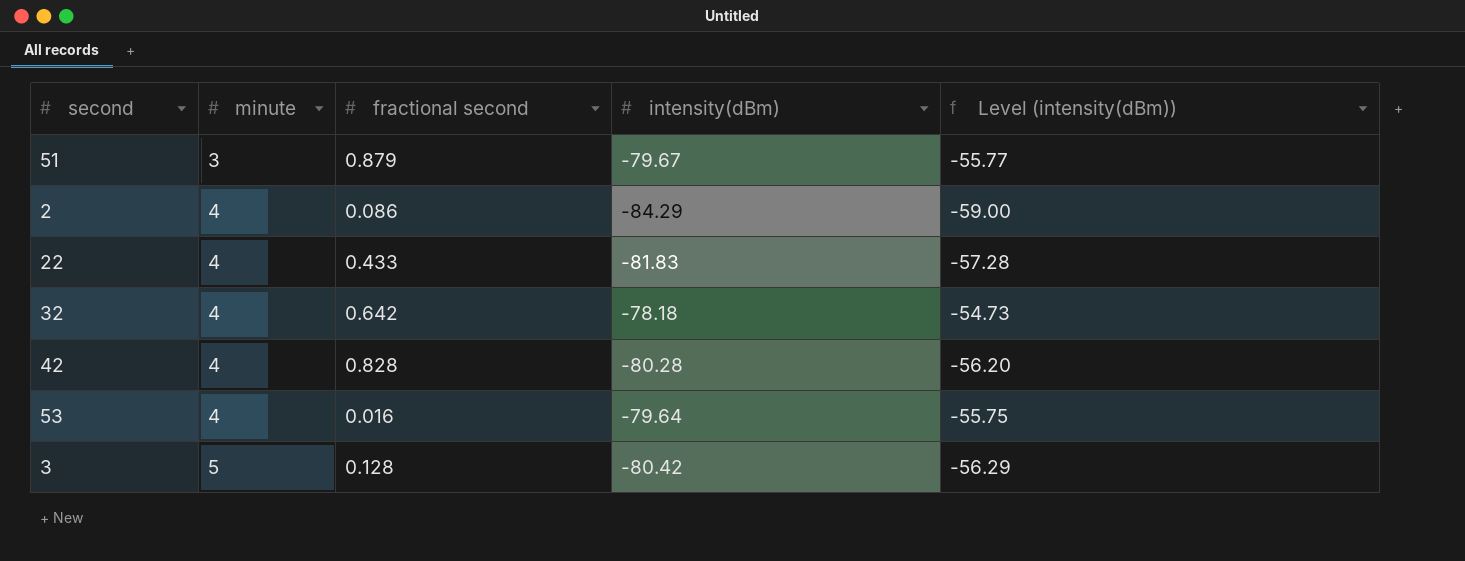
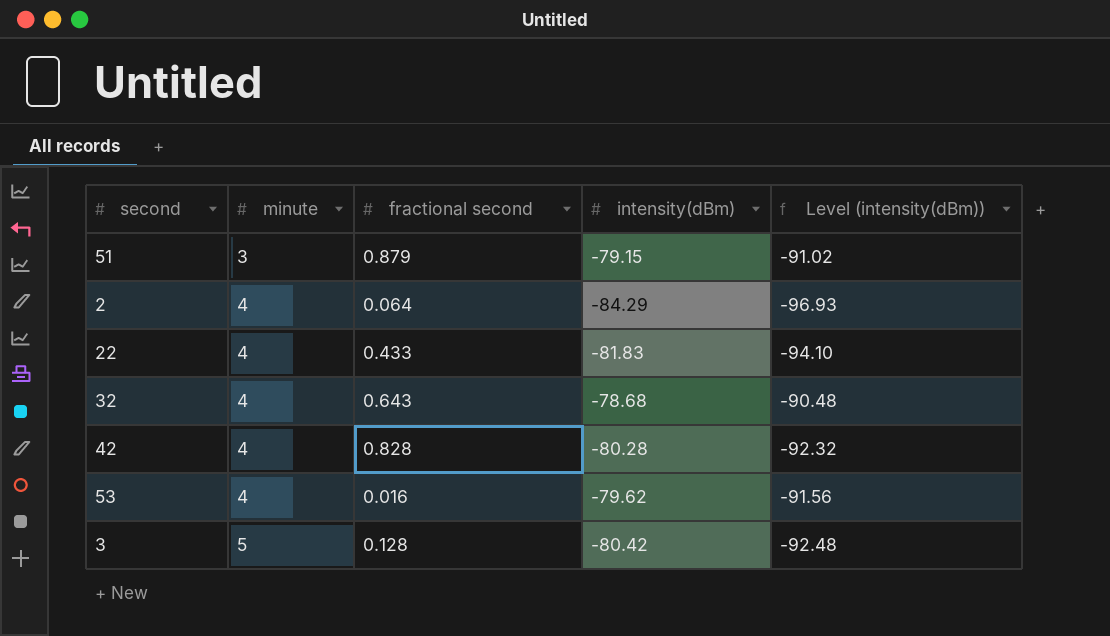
column Level (intensity(dBm)) | formula: [intensity(dBm)] * 0.7 -> [intensity(dBm)] * 1.15
51 | intensity(dBm): -79.67 -> -79.15
2 | fractional second: 0.086 -> 0.064
32 | fractional second: 0.642 -> 0.643
32 | intensity(dBm): -78.18 -> -78.68
53 | intensity(dBm): -79.64 -> -79.62

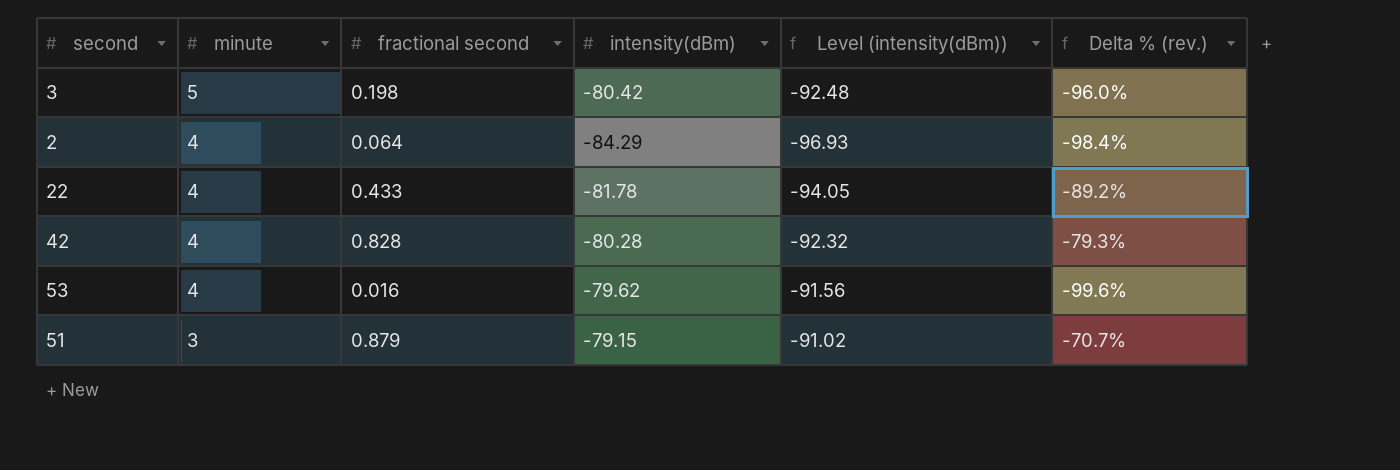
row order: minute ascending -> minute descending
column Delta % (rev.) | formula: none -> ([fractional second] - [minute]) / [minute]
row 32: 4 | 0.643 | -78.68 | -90.48 -> none
3 | fractional second: 0.128 -> 0.198
22 | intensity(dBm): -81.83 -> -81.78
22 | Level (intensity(dBm)): -94.10 -> -94.05

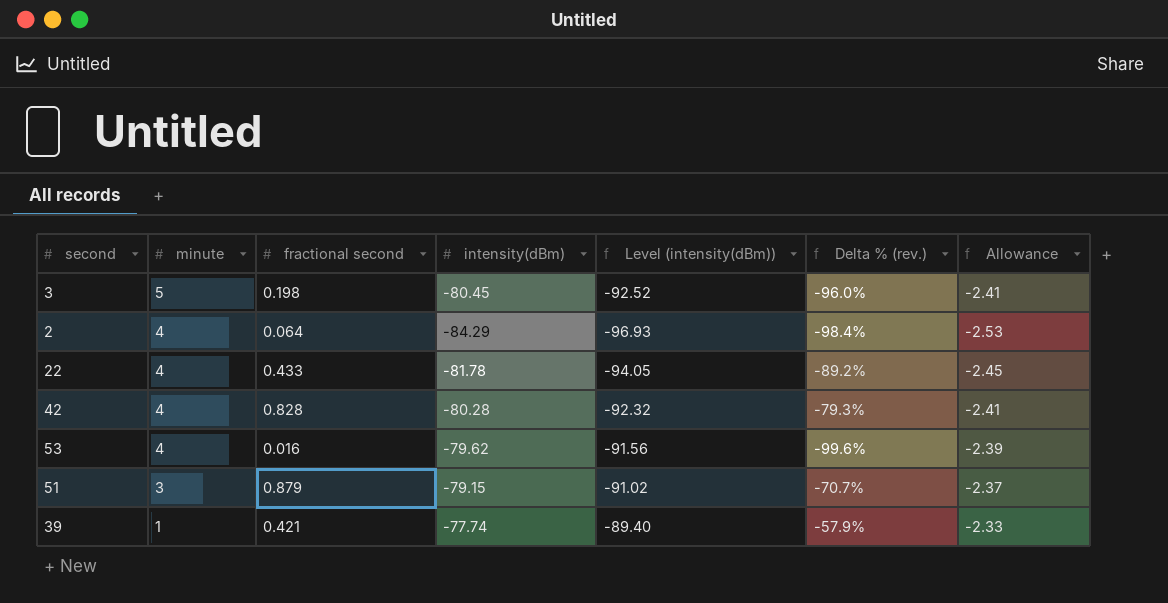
column Allowance | formula: none -> [intensity(dBm)] * 0.03
3 | intensity(dBm): -80.42 -> -80.45
3 | Level (intensity(dBm)): -92.48 -> -92.52
row 39: none -> 1 | 0.421 | -77.74 | -89.40 | -57.9% | -2.33

